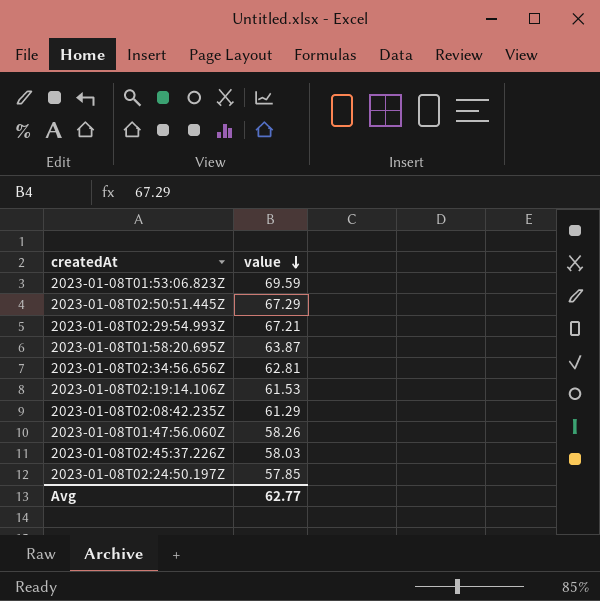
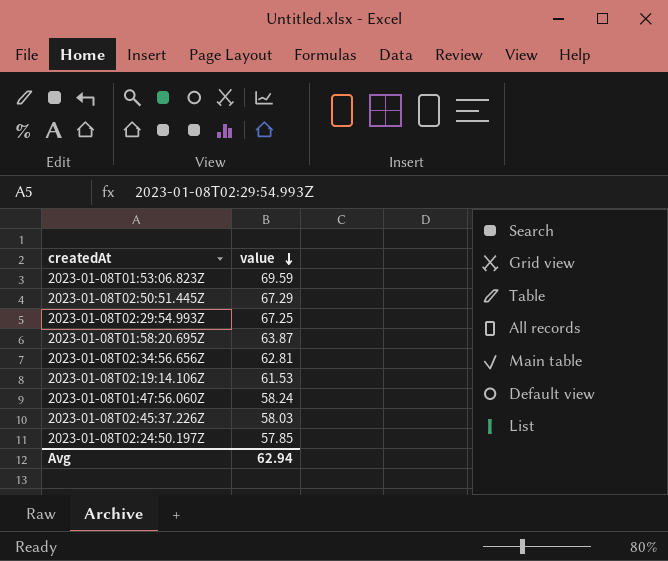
row 2023-01-08T02:08:42.235Z: 61.29 -> none
2023-01-08T02:29:54.993Z | value: 67.21 -> 67.25
2023-01-08T01:47:56.060Z | value: 58.26 -> 58.24
Avg | value: 62.77 -> 62.94

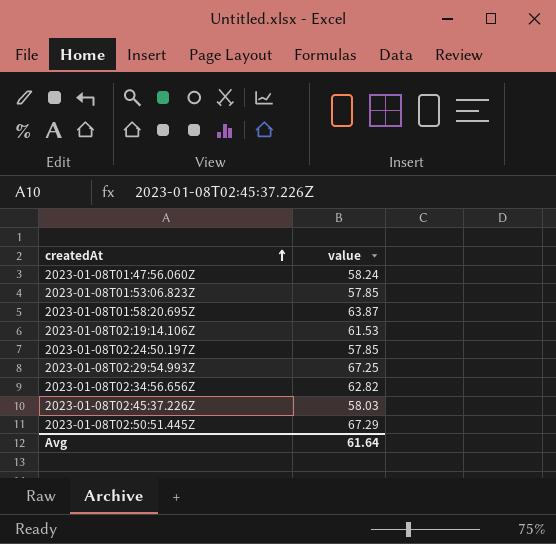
row order: value descending -> createdAt ascending
2023-01-08T01:53:06.823Z | value: 69.59 -> 57.85
2023-01-08T02:34:56.656Z | value: 62.81 -> 62.82
Avg | value: 62.94 -> 61.64

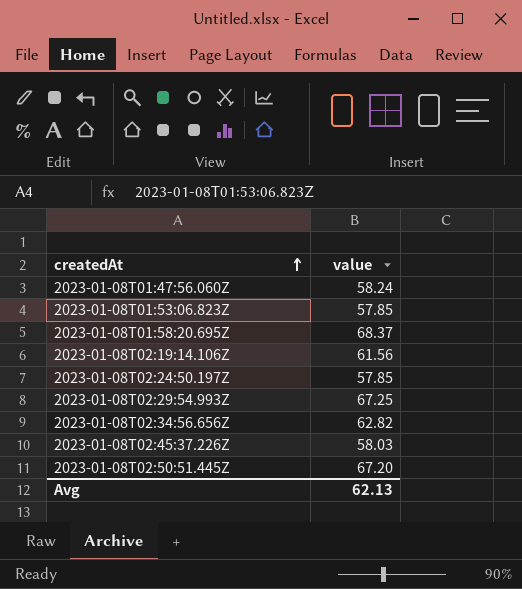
2023-01-08T01:58:20.695Z | value: 63.87 -> 68.37
2023-01-08T02:19:14.106Z | value: 61.53 -> 61.56
2023-01-08T02:50:51.445Z | value: 67.29 -> 67.20
Avg | value: 61.64 -> 62.13

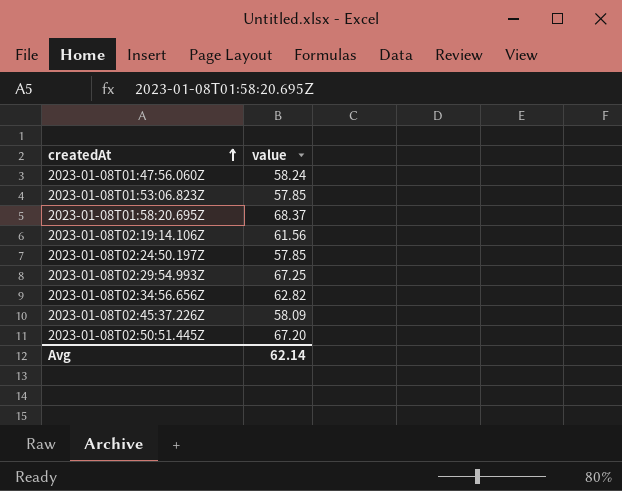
2023-01-08T02:45:37.226Z | value: 58.03 -> 58.09
Avg | value: 62.13 -> 62.14

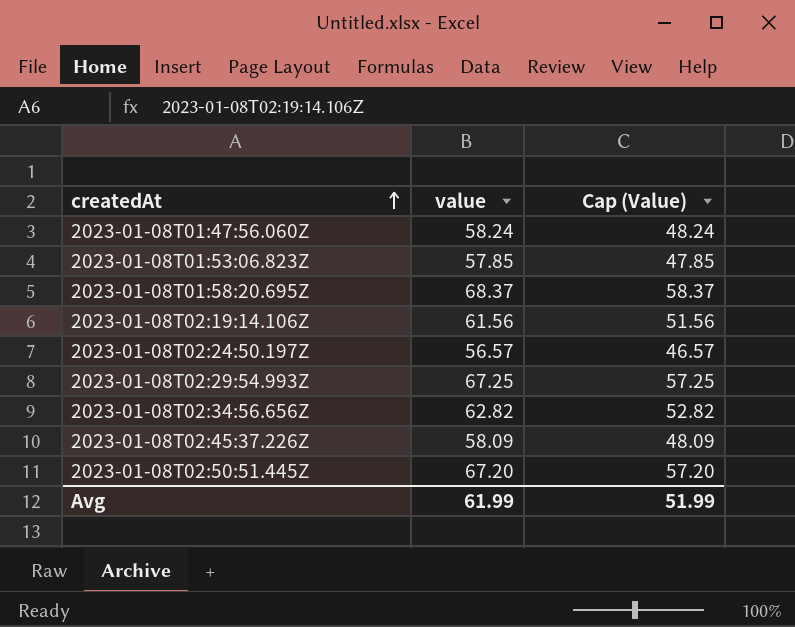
column Cap (Value) | formula: none -> [value] - 10
2023-01-08T02:24:50.197Z | value: 57.85 -> 56.57
Avg | value: 62.14 -> 61.99

